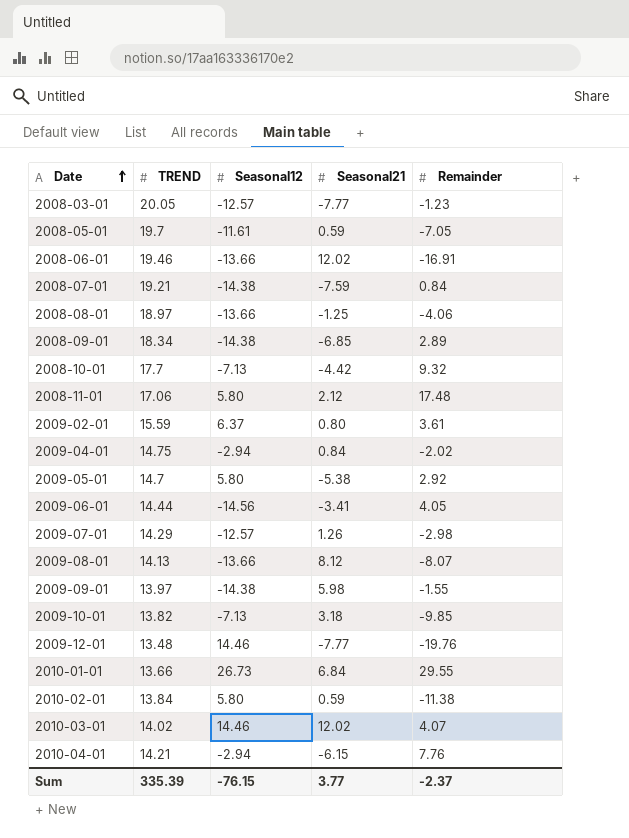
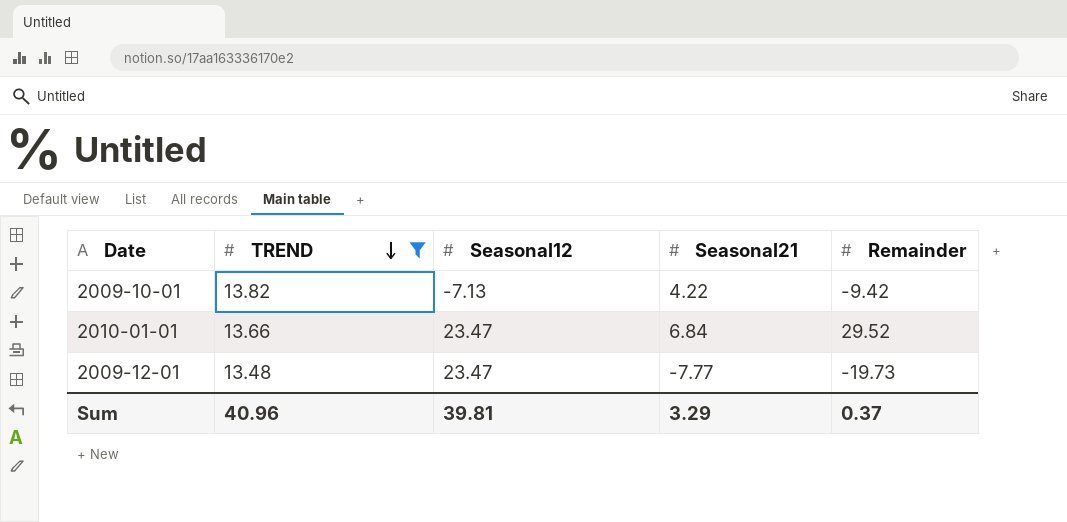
filter: none -> TREND <= 13.82
row order: Date ascending -> TREND descending
2009-10-01 | Seasonal21: 3.18 -> 4.22
2009-10-01 | Remainder: -9.85 -> -9.42
2010-01-01 | Seasonal12: 26.73 -> 23.47
2010-01-01 | Remainder: 29.55 -> 29.52
2009-12-01 | Seasonal12: 14.46 -> 23.47
2009-12-01 | Remainder: -19.76 -> -19.73
Sum | TREND: 335.39 -> 40.96
Sum | Seasonal12: -76.15 -> 39.81
Sum | Seasonal21: 3.77 -> 3.29
Sum | Remainder: -2.37 -> 0.37

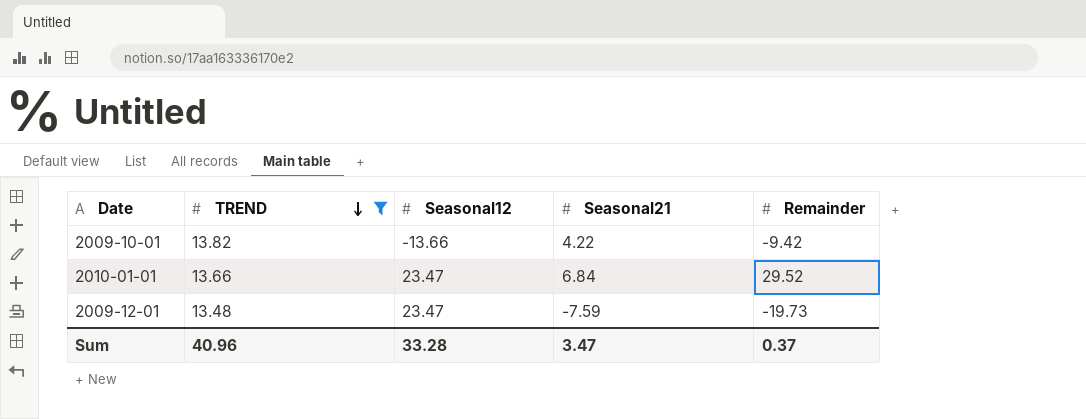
2009-10-01 | Seasonal12: -7.13 -> -13.66
2009-12-01 | Seasonal21: -7.77 -> -7.59
Sum | Seasonal12: 39.81 -> 33.28
Sum | Seasonal21: 3.29 -> 3.47

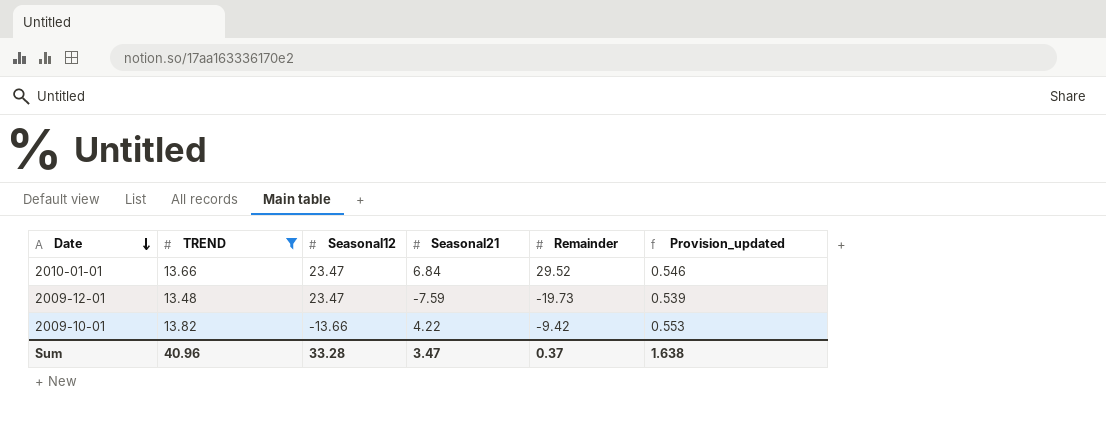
row order: TREND descending -> Date descending
column Provision_updated | formula: none -> [TREND] * 0.04

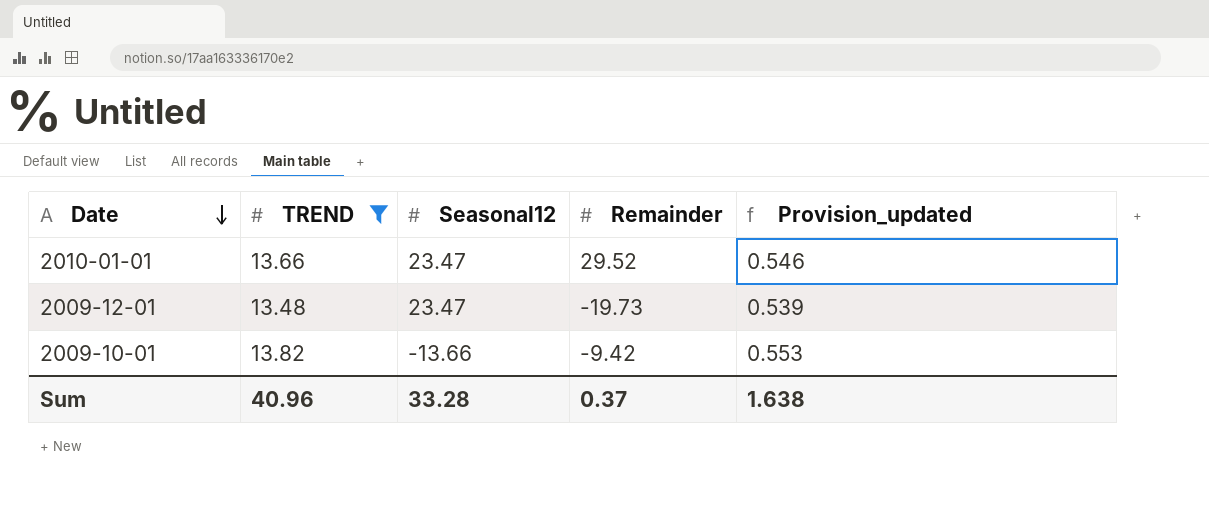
column Seasonal21 | position: 4 -> none

